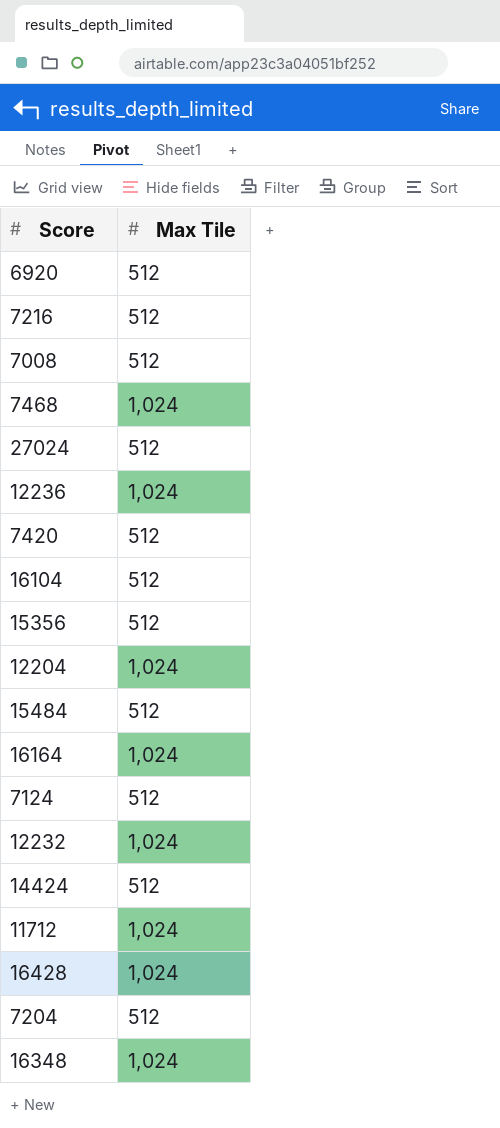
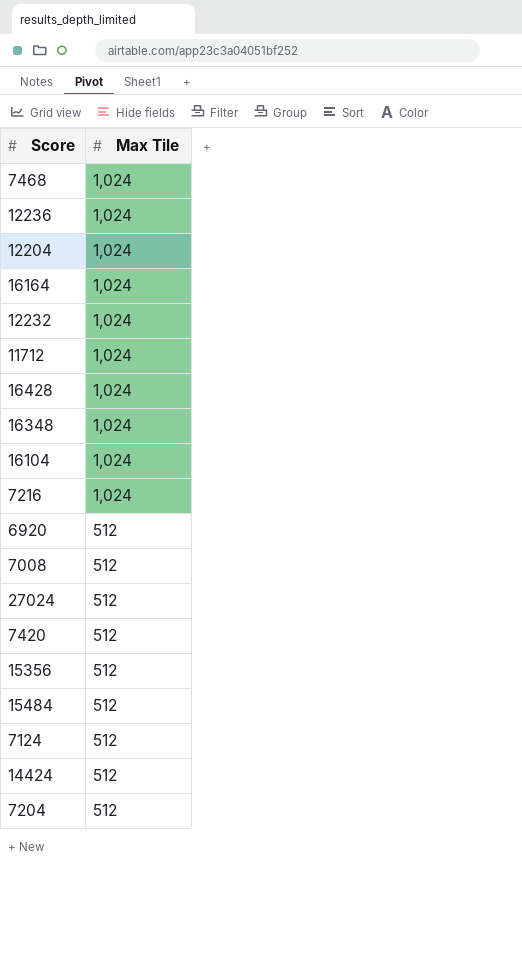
row order: none -> Max Tile descending
16104 | Max Tile: 512 -> 1,024
7216 | Max Tile: 512 -> 1,024

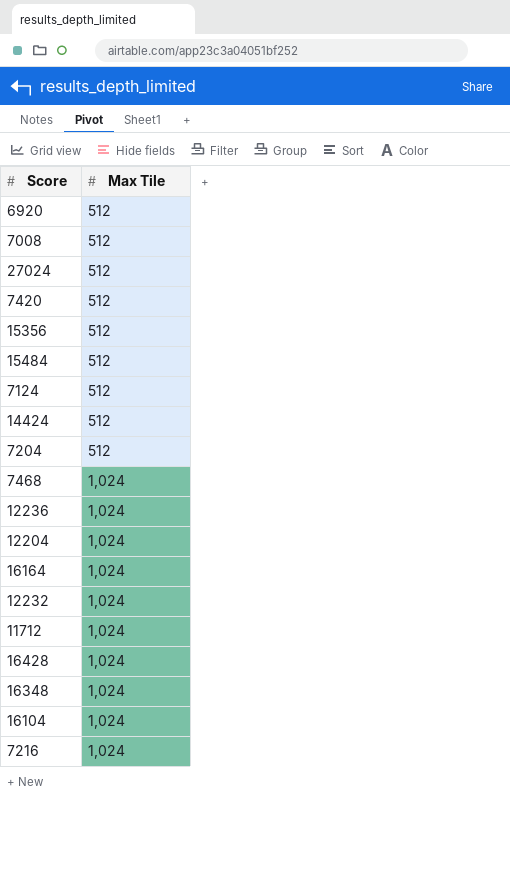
row order: Max Tile descending -> Max Tile ascending

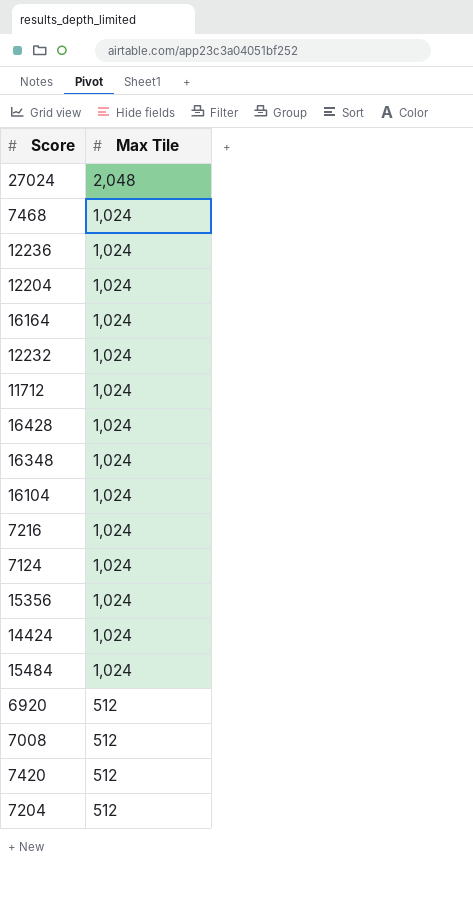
row order: Max Tile ascending -> Max Tile descending
27024 | Max Tile: 512 -> 2,048
7124 | Max Tile: 512 -> 1,024
15356 | Max Tile: 512 -> 1,024
14424 | Max Tile: 512 -> 1,024
15484 | Max Tile: 512 -> 1,024

